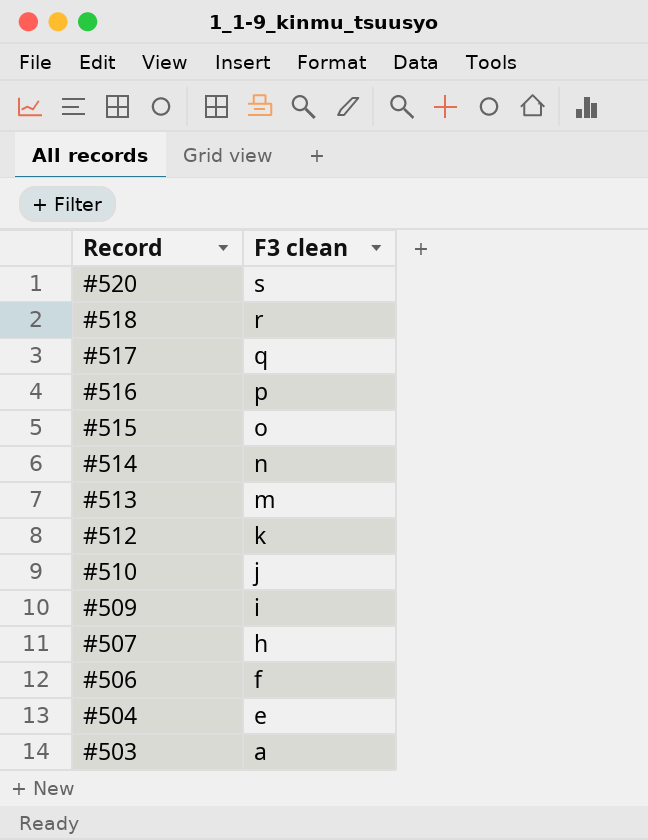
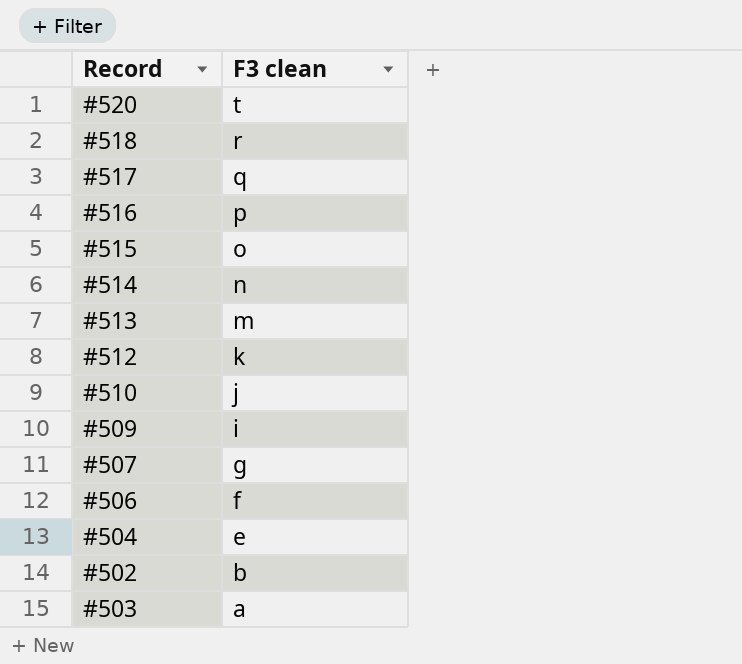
#520 | F3 clean: s -> t
#507 | F3 clean: h -> g
row #502: none -> b

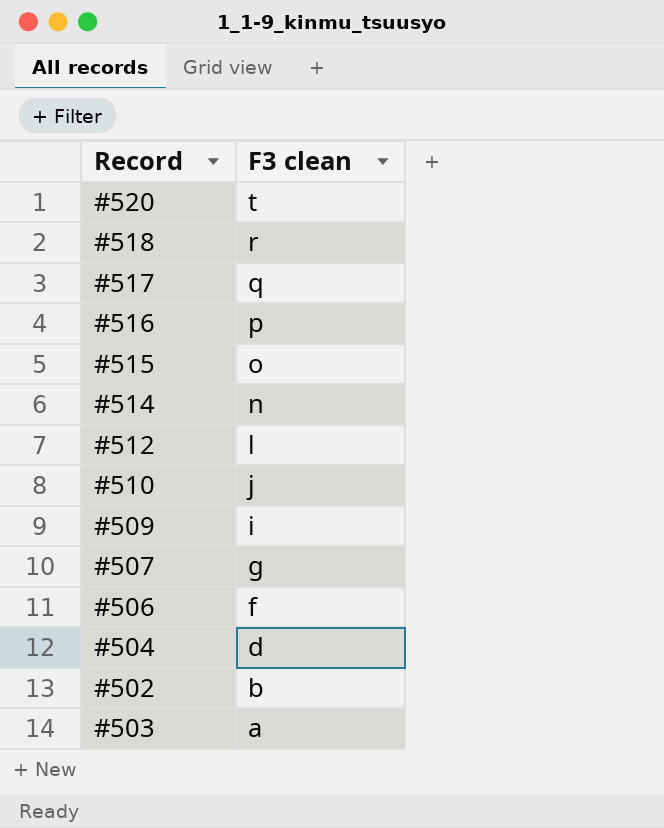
row #513: m -> none
#512 | F3 clean: k -> l
#504 | F3 clean: e -> d

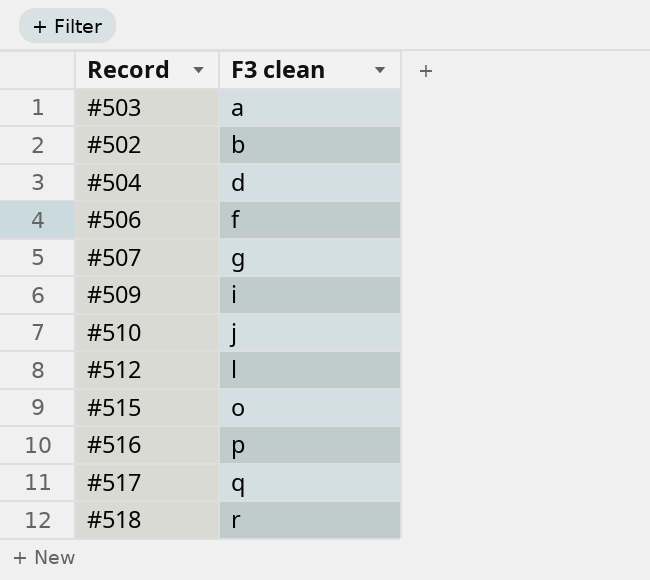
row order: F3 clean descending -> F3 clean ascending
row #520: t -> none
row #514: n -> none

